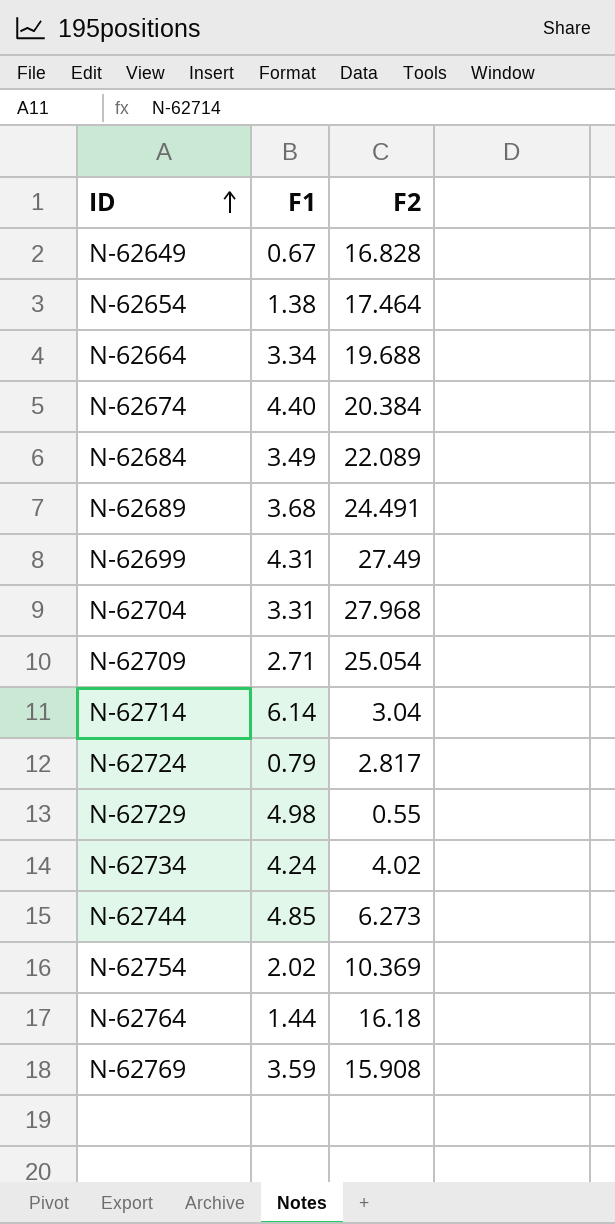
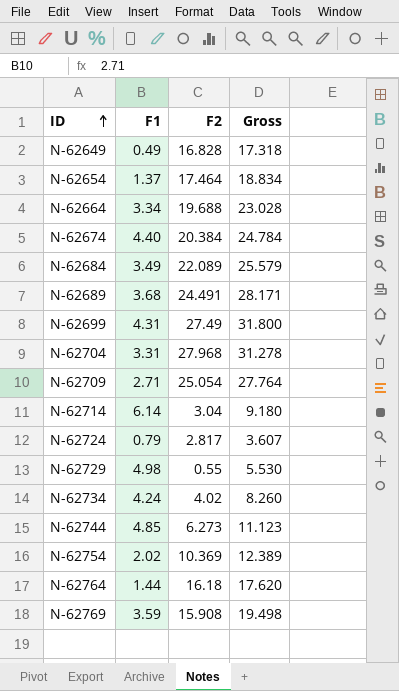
column Gross | formula: none -> [F1] + [F2]
N-62649 | F1: 0.67 -> 0.49
N-62654 | F1: 1.38 -> 1.37

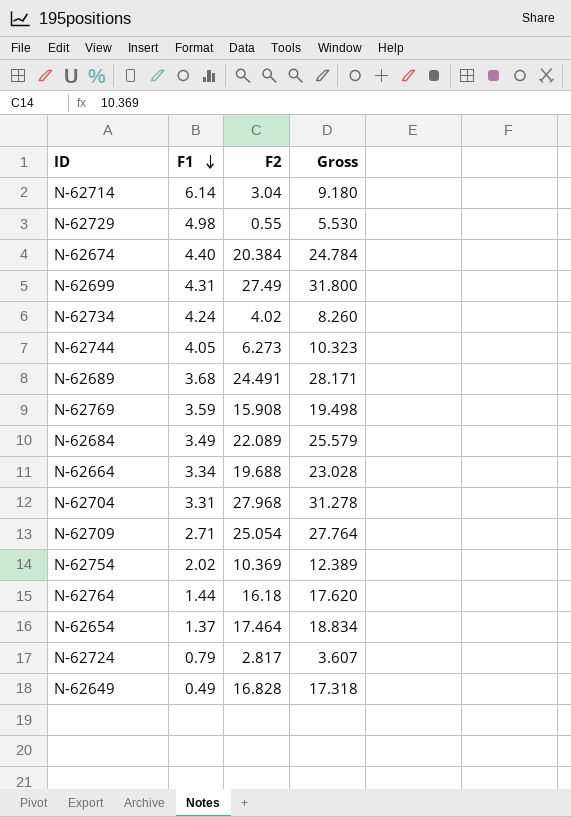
row order: ID ascending -> F1 descending
N-62744 | F1: 4.85 -> 4.05
N-62744 | Gross: 11.123 -> 10.323

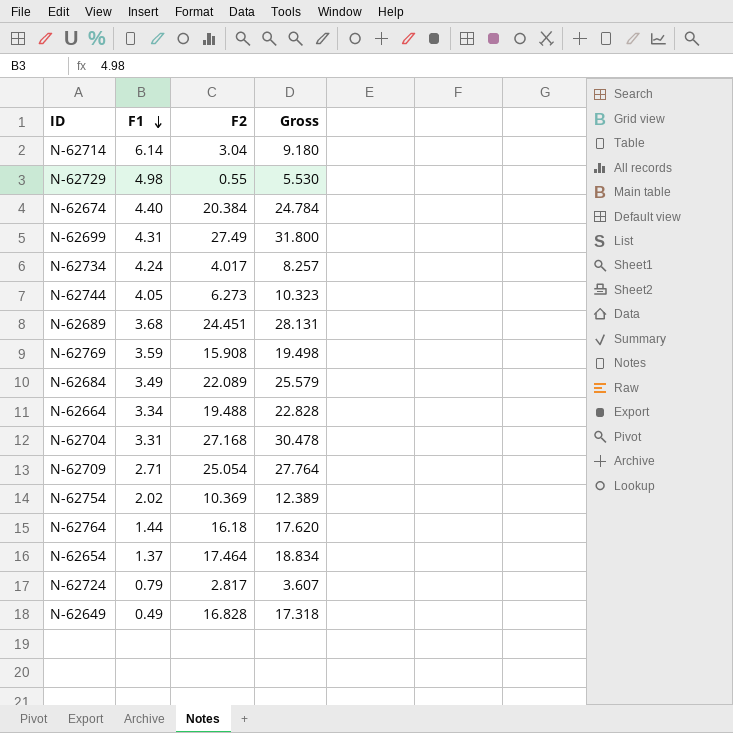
N-62734 | F2: 4.02 -> 4.017
N-62734 | Gross: 8.260 -> 8.257
N-62689 | F2: 24.491 -> 24.451
N-62689 | Gross: 28.171 -> 28.131
N-62664 | F2: 19.688 -> 19.488
N-62664 | Gross: 23.028 -> 22.828
N-62704 | F2: 27.968 -> 27.168
N-62704 | Gross: 31.278 -> 30.478

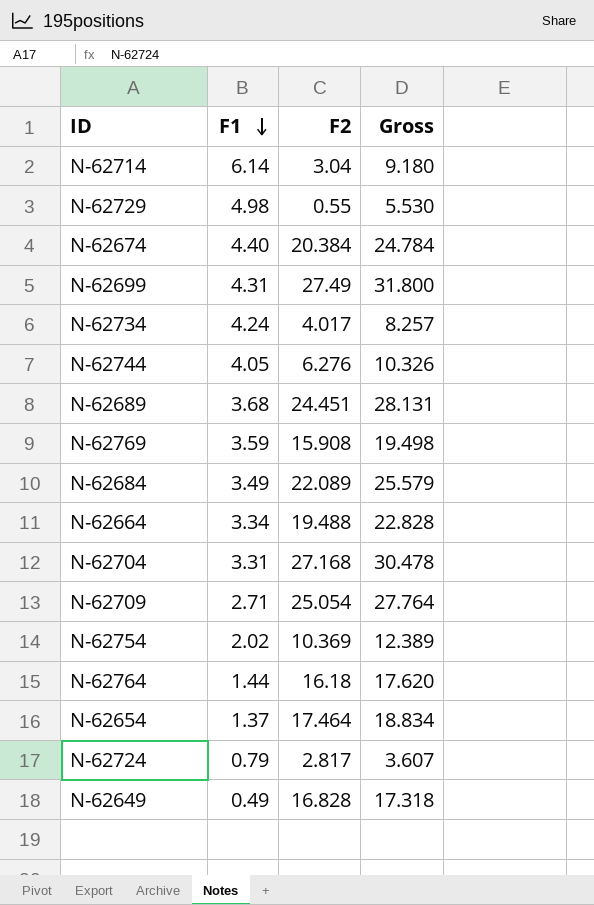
N-62744 | F2: 6.273 -> 6.276
N-62744 | Gross: 10.323 -> 10.326

